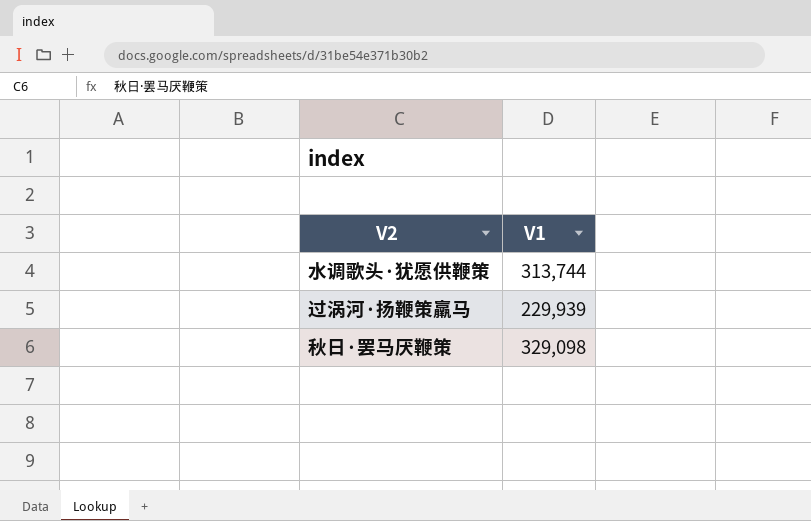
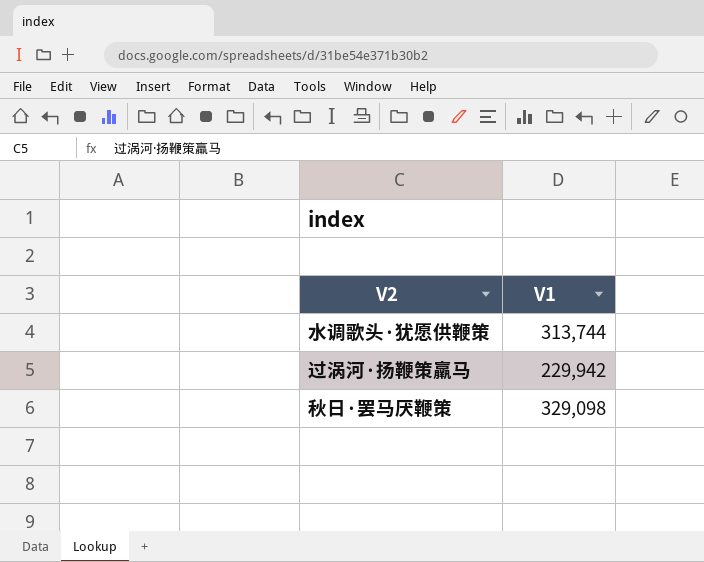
过涡河·扬鞭策羸马 | V1: 229,939 -> 229,942

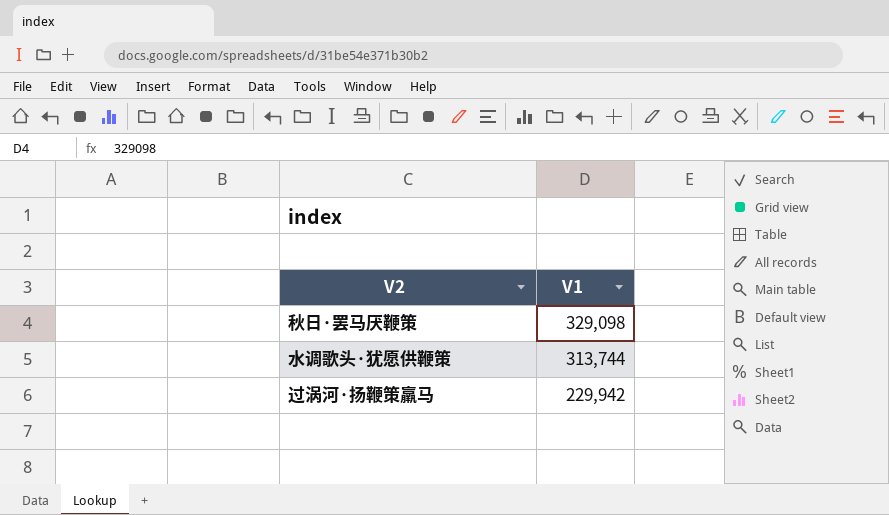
row order: none -> V1 descending

